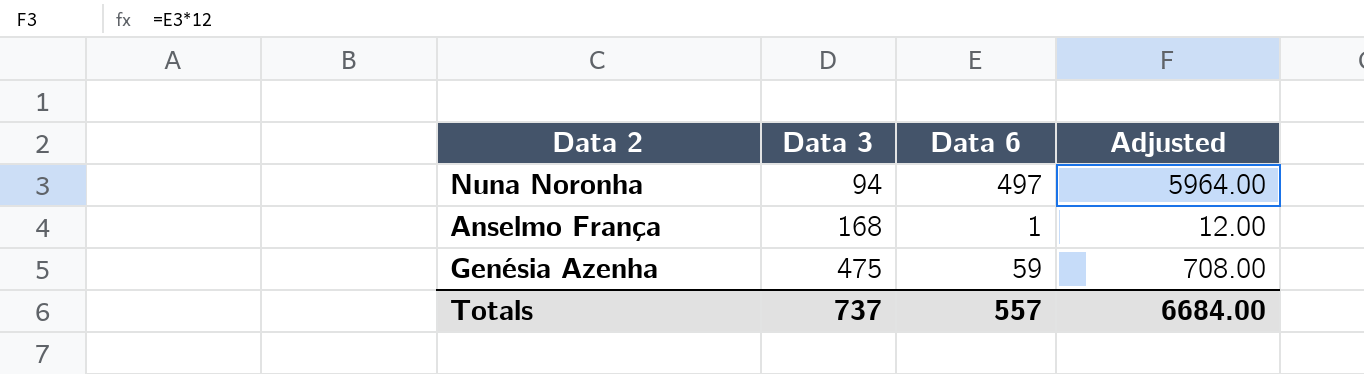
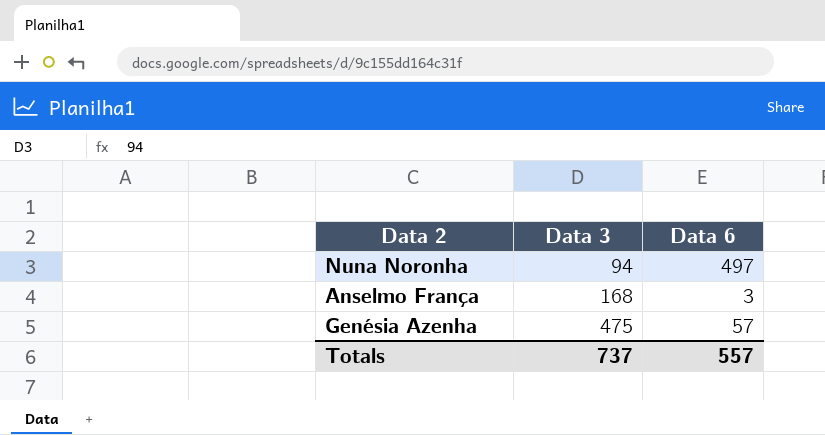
column Adjusted | formula: [Data 6] * 12 -> none
Anselmo França | Data 6: 1 -> 3
Genésia Azenha | Data 6: 59 -> 57

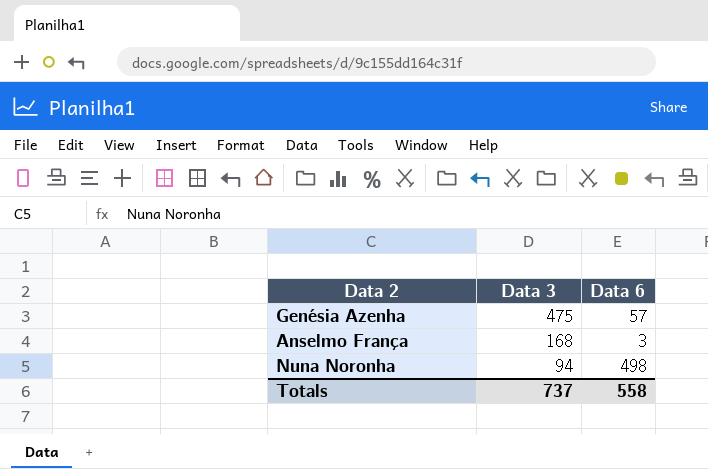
row order: Data 3 ascending -> Data 3 descending
Nuna Noronha | Data 6: 497 -> 498
Totals | Data 6: 557 -> 558

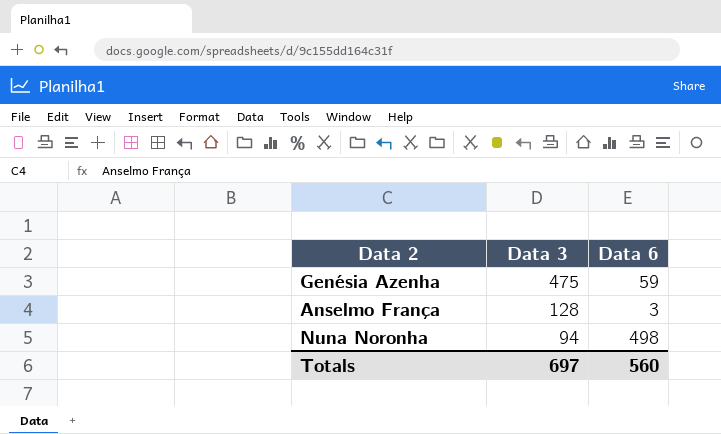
Genésia Azenha | Data 6: 57 -> 59
Anselmo França | Data 3: 168 -> 128
Totals | Data 3: 737 -> 697
Totals | Data 6: 558 -> 560

